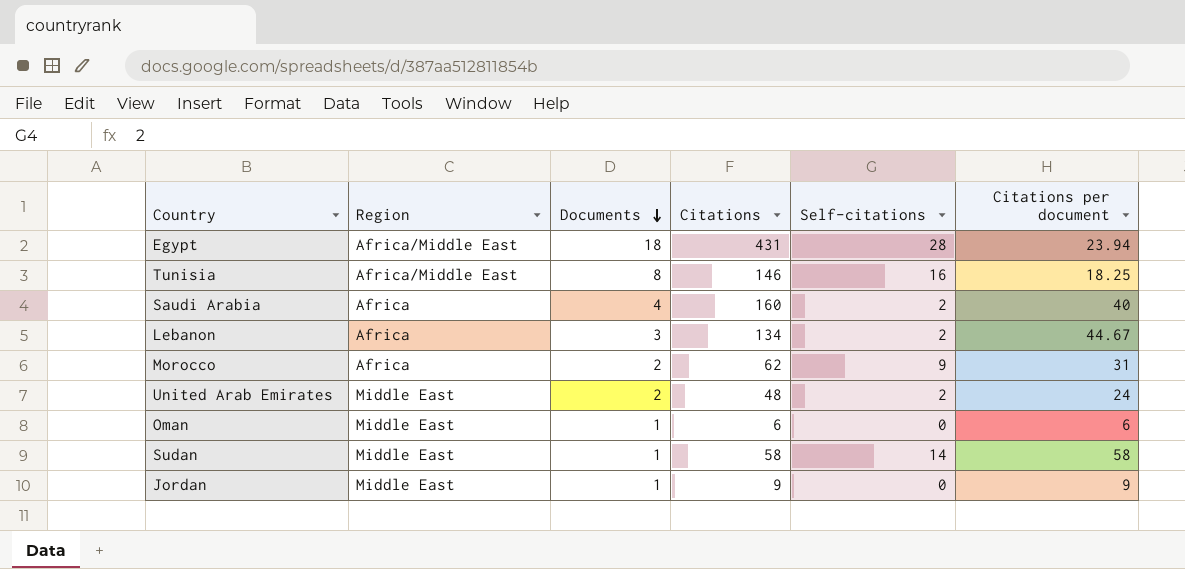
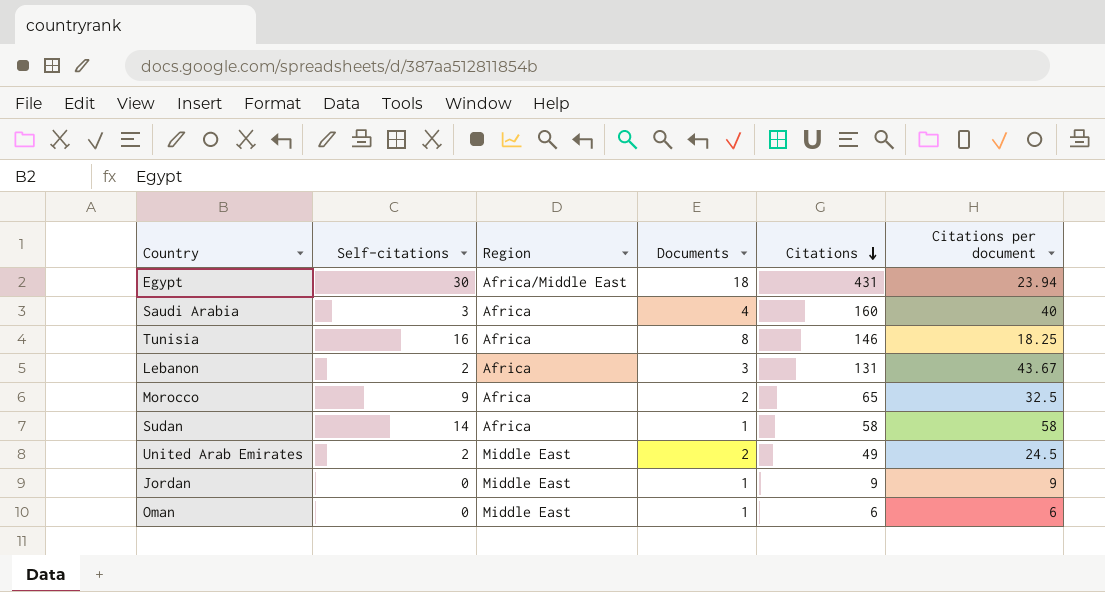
row order: Documents descending -> Citations descending
column Self-citations | position: 5 -> 2
Egypt | Self-citations: 28 -> 30
Saudi Arabia | Self-citations: 2 -> 3
Tunisia | Region: Africa/Middle East -> Africa
Lebanon | Citations: 134 -> 131
Lebanon | Citations per document: 44.67 -> 43.67
Morocco | Citations: 62 -> 65
Morocco | Citations per document: 31 -> 32.5
Sudan | Region: Middle East -> Africa
United Arab Emirates | Citations: 48 -> 49
United Arab Emirates | Citations per document: 24 -> 24.5

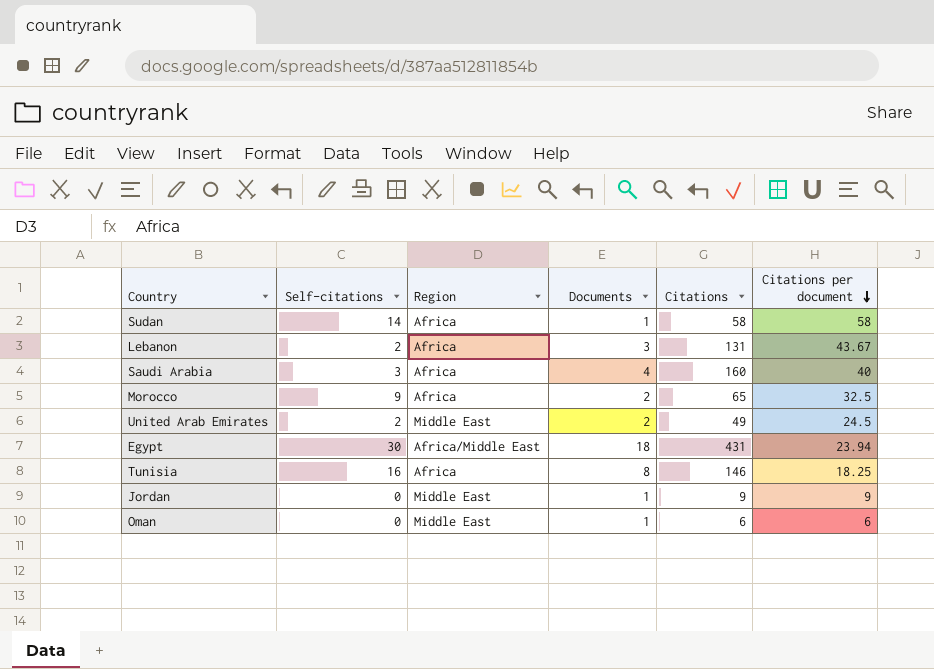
row order: Citations descending -> Citations per document descending

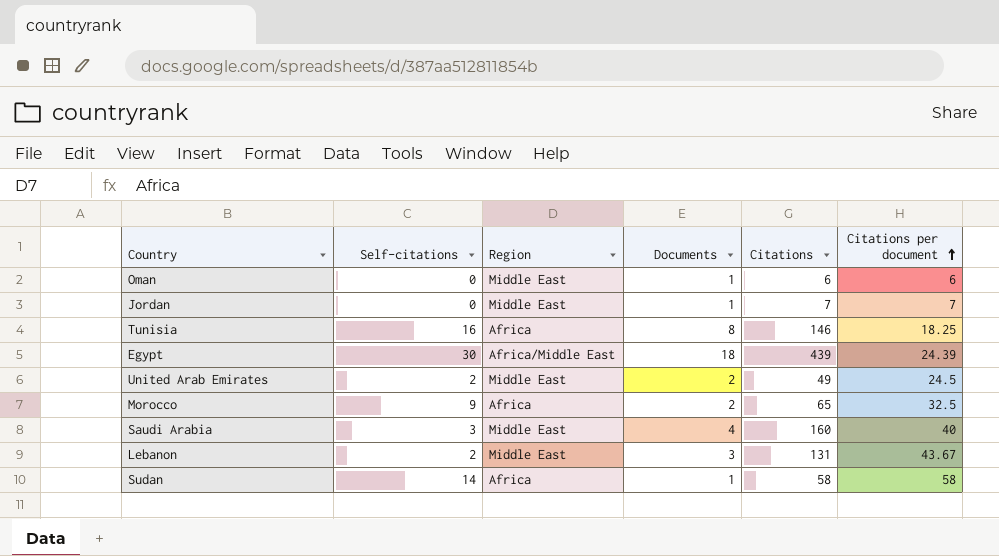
row order: Citations per document descending -> Citations per document ascending
Jordan | Citations: 9 -> 7
Jordan | Citations per document: 9 -> 7
Egypt | Citations: 431 -> 439
Egypt | Citations per document: 23.94 -> 24.39
Saudi Arabia | Region: Africa -> Middle East
Lebanon | Region: Africa -> Middle East

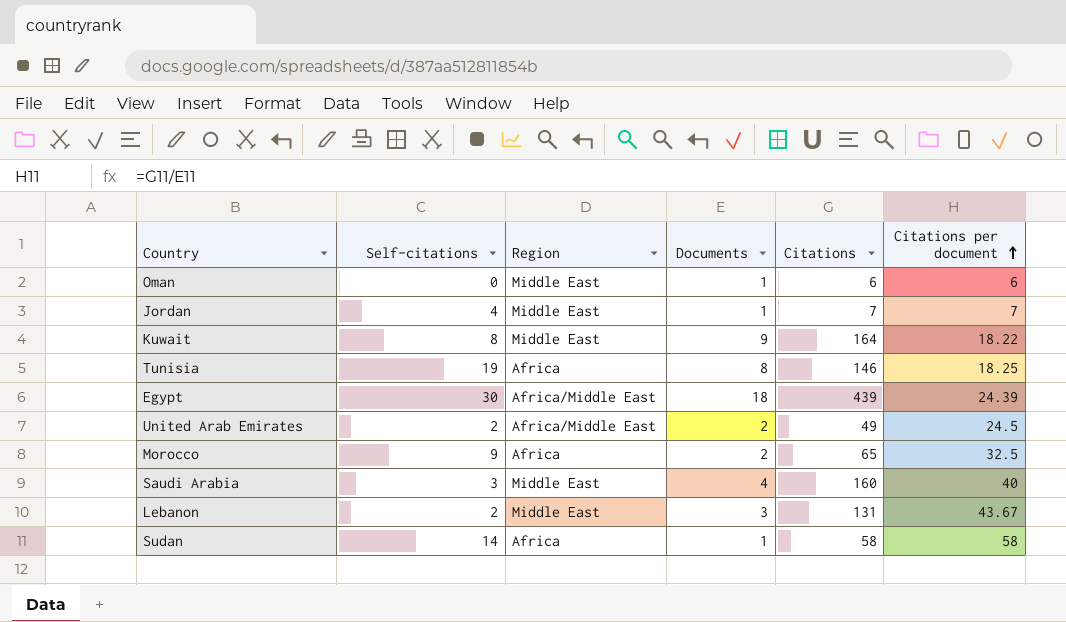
Jordan | Self-citations: 0 -> 4
row Kuwait: none -> 8 | Middle East | 9 | 164 | 18.22
Tunisia | Self-citations: 16 -> 19
United Arab Emirates | Region: Middle East -> Africa/Middle East

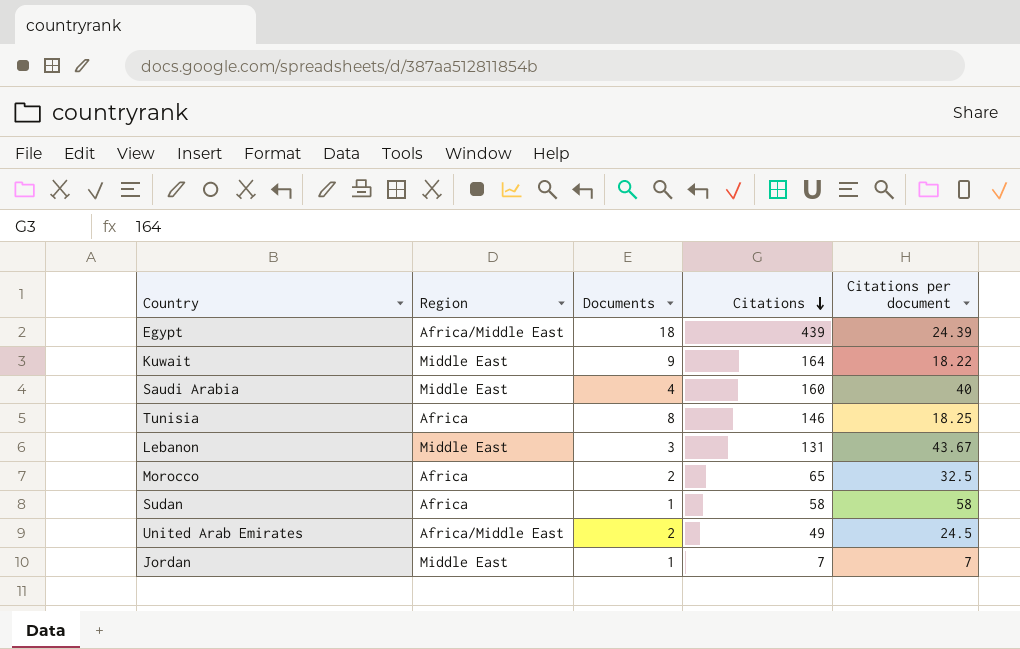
row order: Citations per document ascending -> Citations descending
column Self-citations | position: 2 -> none
row Oman: 0 | Middle East | 1 | 6 | 6 -> none

